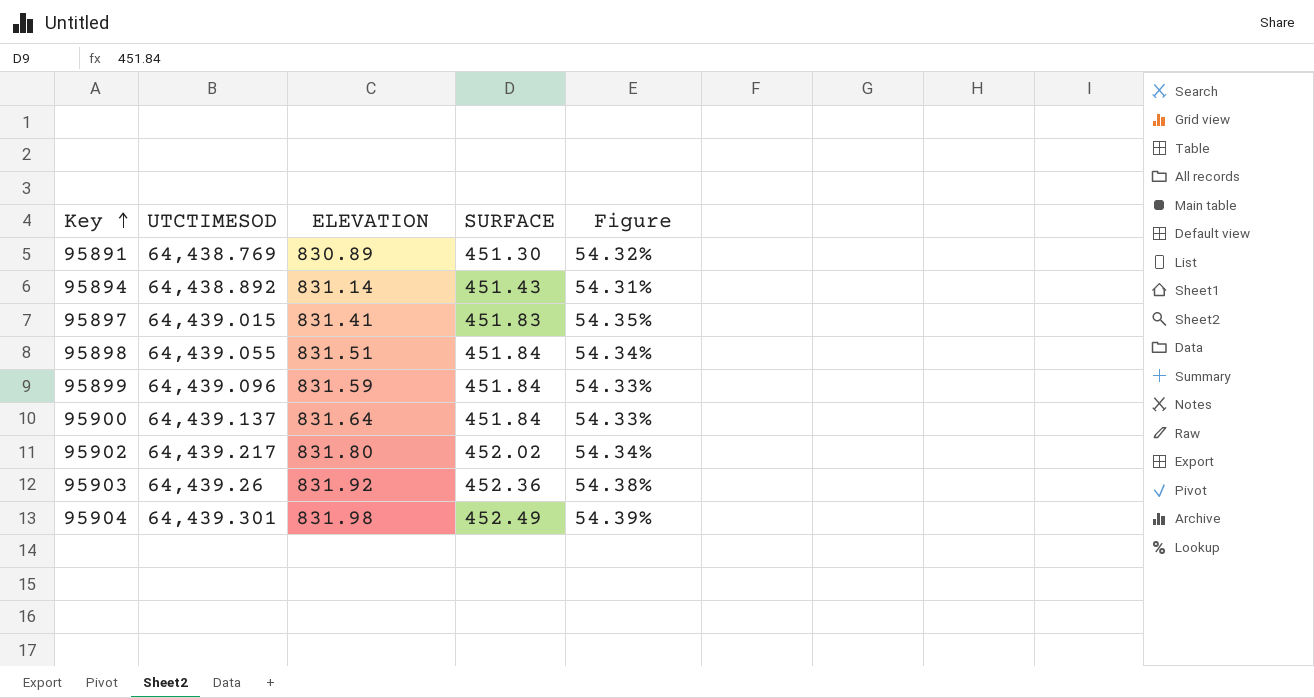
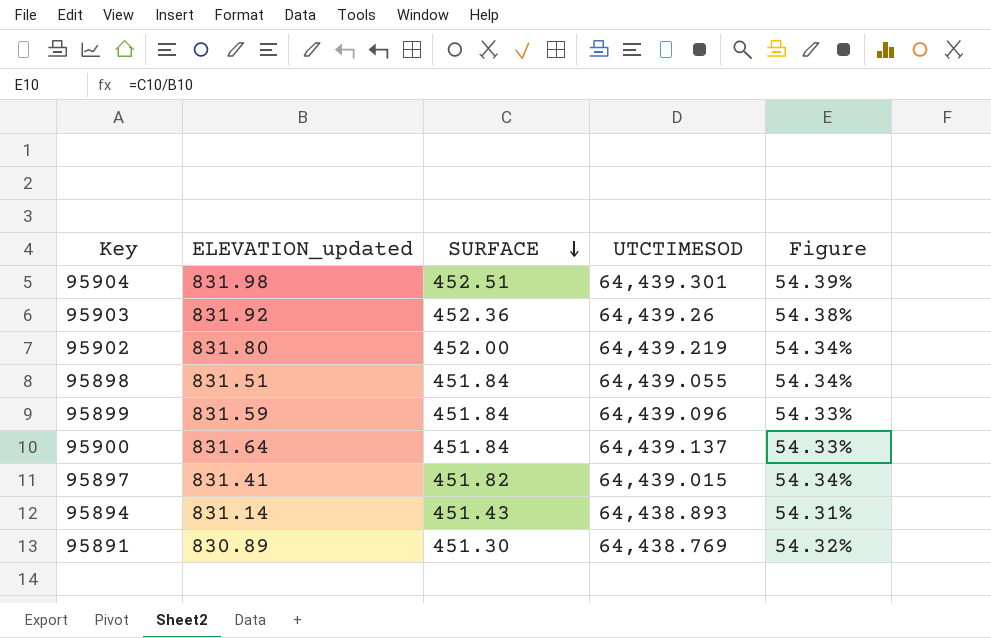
row order: Key ascending -> SURFACE descending
column name: ELEVATION -> ELEVATION_updated
column UTCTIMESOD | position: 2 -> 4
95904 | SURFACE: 452.49 -> 452.51
95902 | SURFACE: 452.02 -> 452.00
95902 | UTCTIMESOD: 64,439.217 -> 64,439.219
95897 | SURFACE: 451.83 -> 451.82
95897 | Figure: 54.35% -> 54.34%
95894 | UTCTIMESOD: 64,438.892 -> 64,438.893

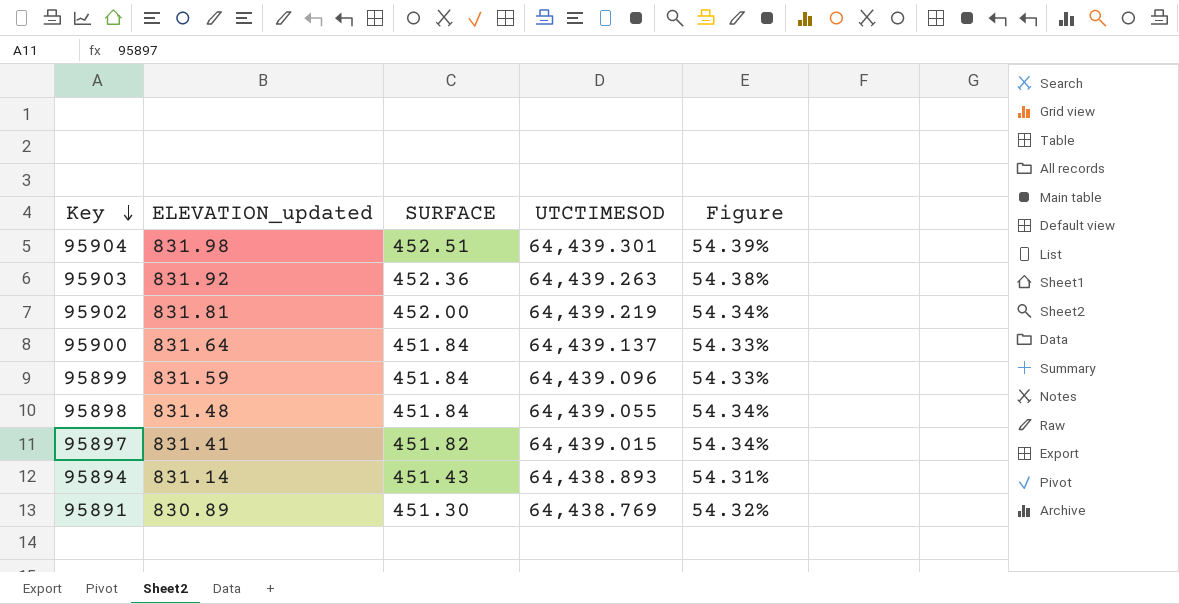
row order: SURFACE descending -> Key descending
95903 | UTCTIMESOD: 64,439.26 -> 64,439.263
95902 | ELEVATION_updated: 831.80 -> 831.81
95898 | ELEVATION_updated: 831.51 -> 831.48

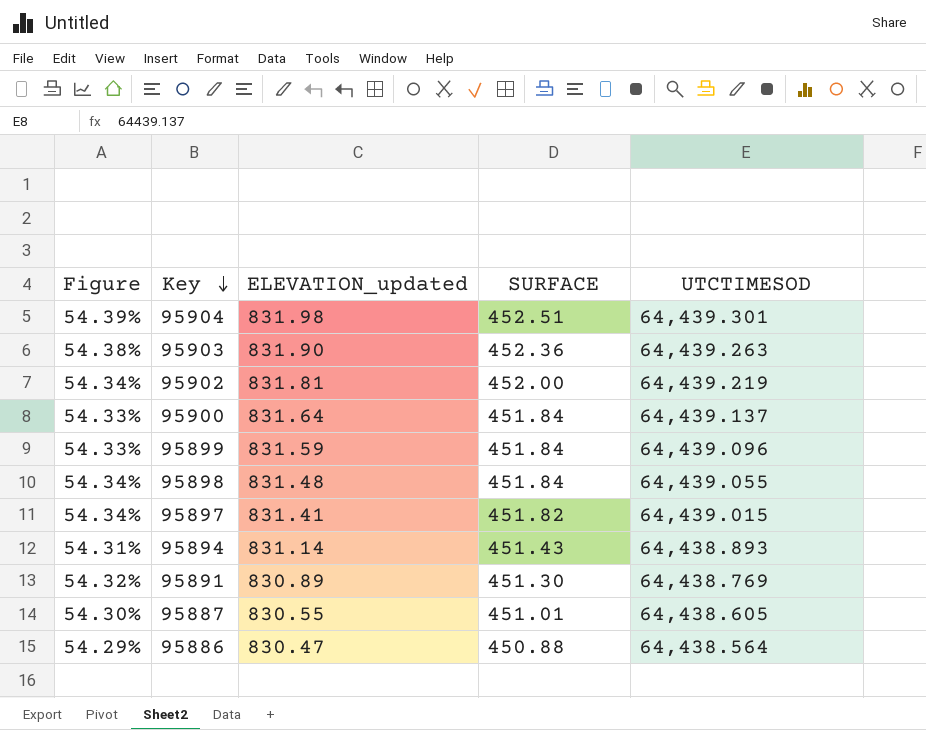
column Figure | position: 5 -> 1
95903 | ELEVATION_updated: 831.92 -> 831.90
row 95887: none -> 54.30% | 830.55 | 451.01 | 64,438.605
row 95886: none -> 54.29% | 830.47 | 450.88 | 64,438.564

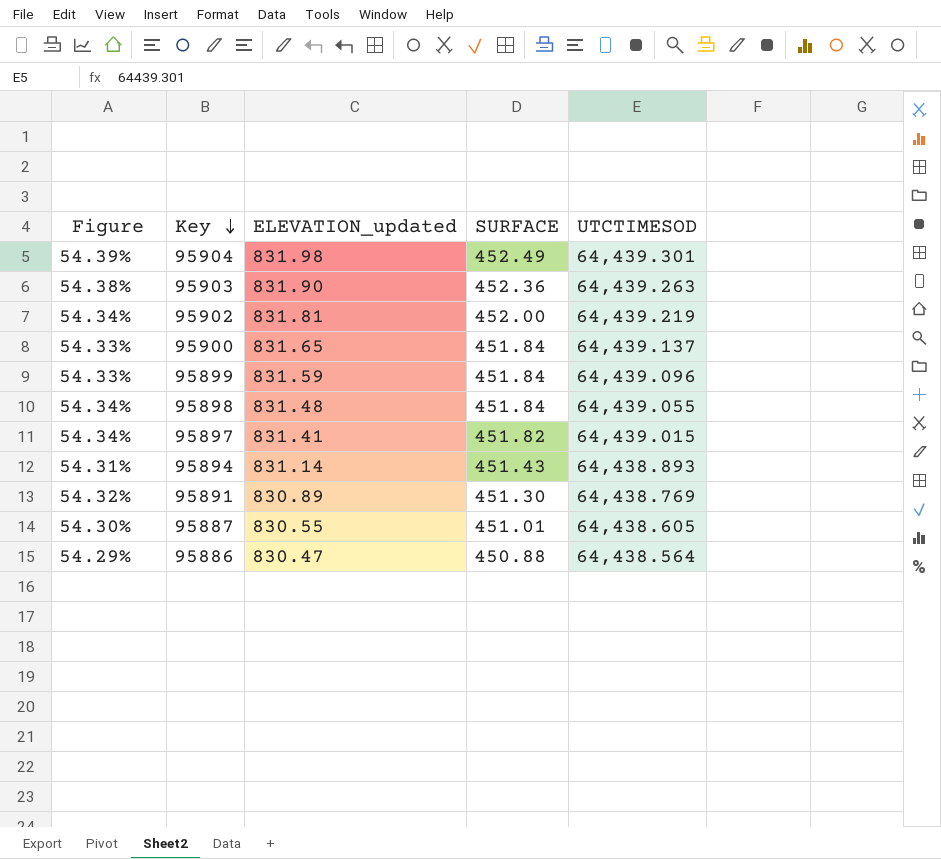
95904 | SURFACE: 452.51 -> 452.49
95900 | ELEVATION_updated: 831.64 -> 831.65

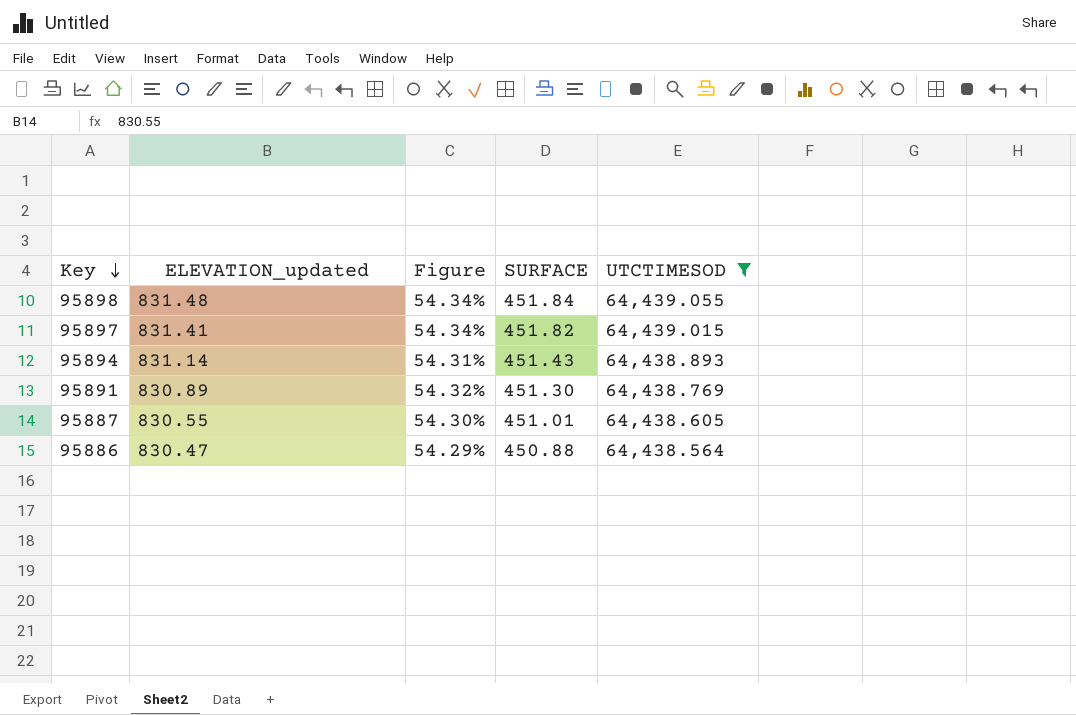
filter: none -> UTCTIMESOD <= 64,439.055
column Figure | position: 1 -> 3

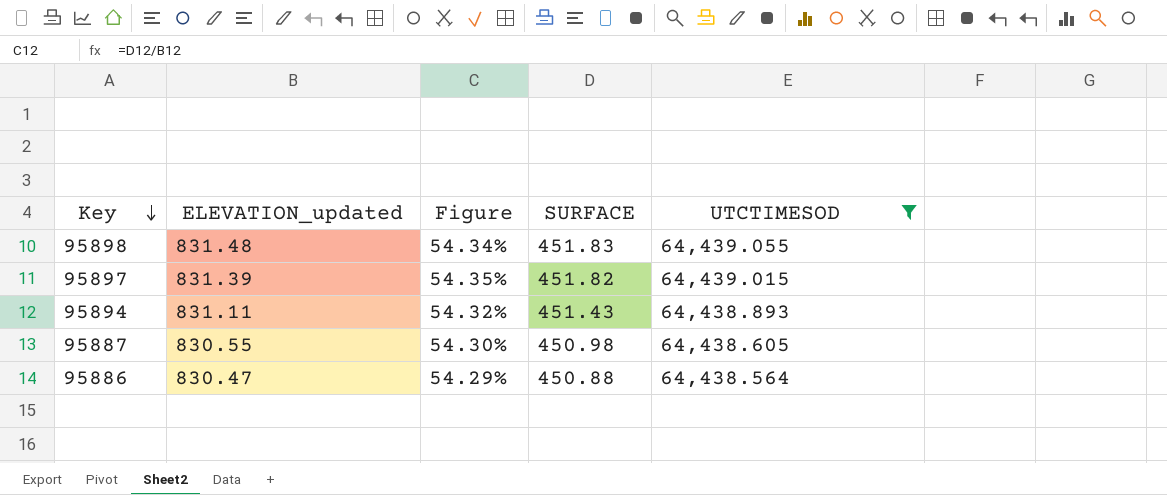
row 95891: 830.89 | 54.32% | 451.30 | 64,438.769 -> none
95898 | SURFACE: 451.84 -> 451.83
95897 | ELEVATION_updated: 831.41 -> 831.39
95897 | Figure: 54.34% -> 54.35%
95894 | ELEVATION_updated: 831.14 -> 831.11
95894 | Figure: 54.31% -> 54.32%
95887 | SURFACE: 451.01 -> 450.98

